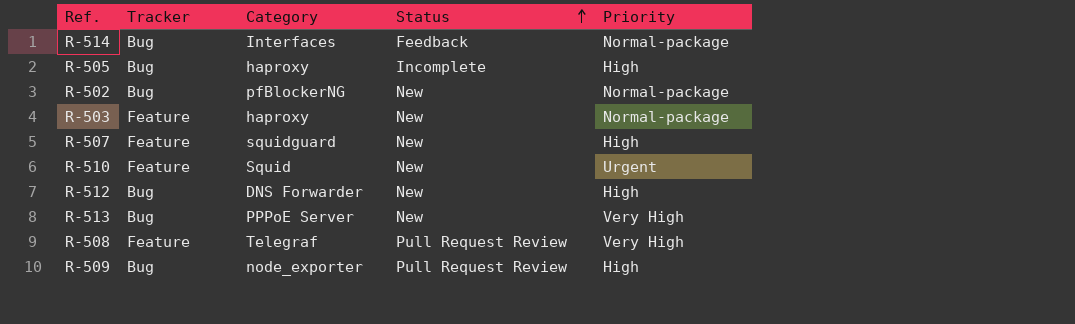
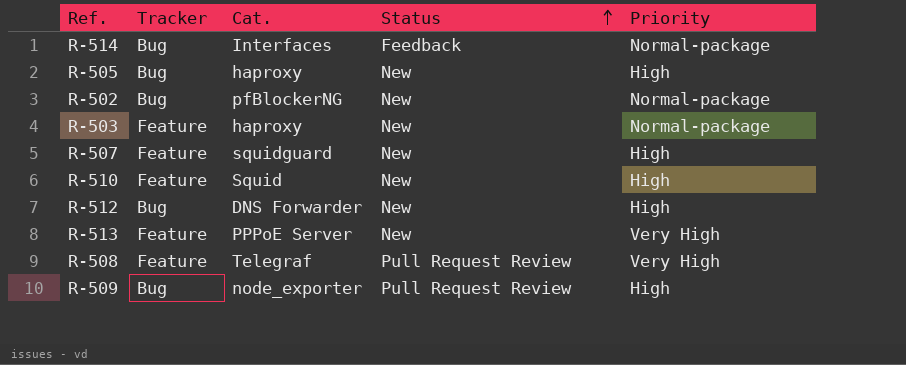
column name: Category -> Cat.
R-505 | Status: Incomplete -> New
R-510 | Priority: Urgent -> High
R-513 | Tracker: Bug -> Feature

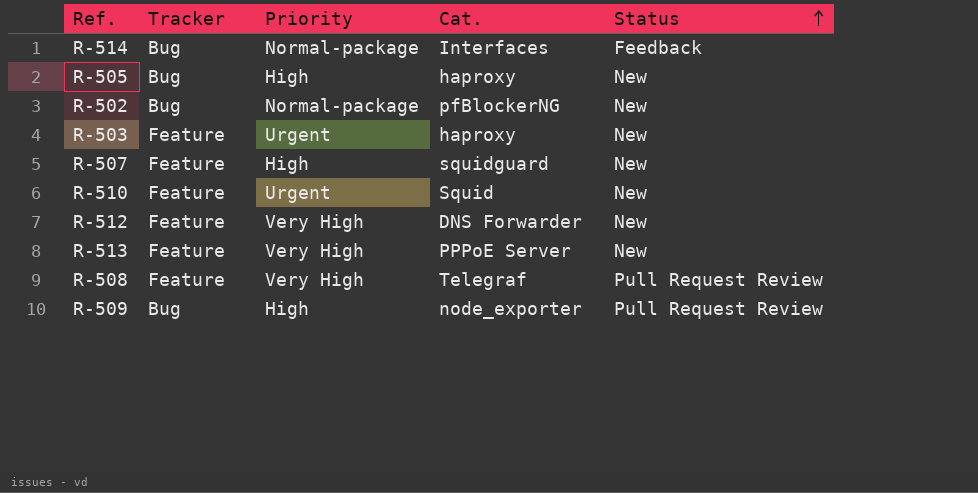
column Priority | position: 5 -> 3
R-503 | Priority: Normal-package -> Urgent
R-510 | Priority: High -> Urgent
R-512 | Tracker: Bug -> Feature
R-512 | Priority: High -> Very High

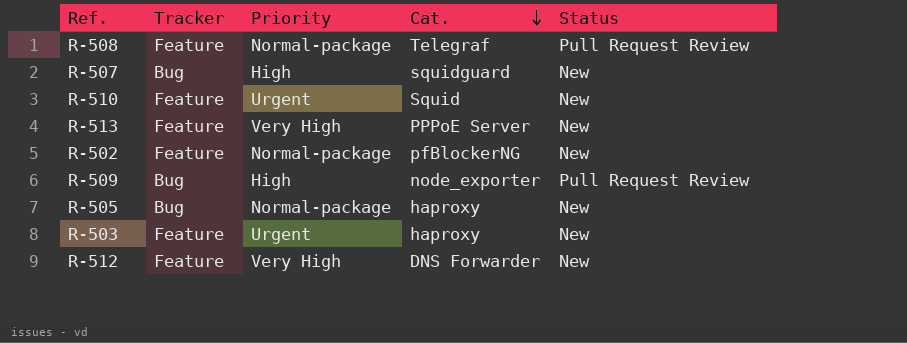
row order: Status ascending -> Cat. descending
row R-514: Bug | Normal-package | Interfaces | Feedback -> none
R-508 | Priority: Very High -> Normal-package
R-507 | Tracker: Feature -> Bug
R-502 | Tracker: Bug -> Feature
R-505 | Priority: High -> Normal-package

